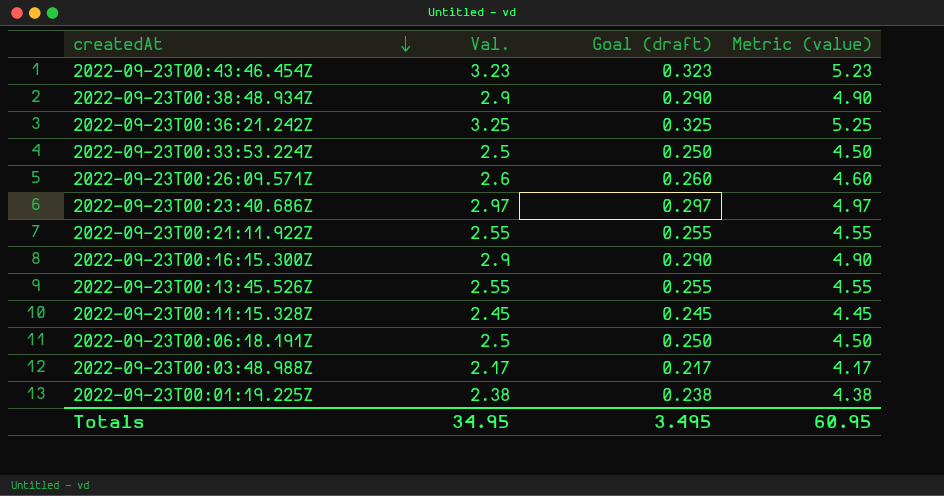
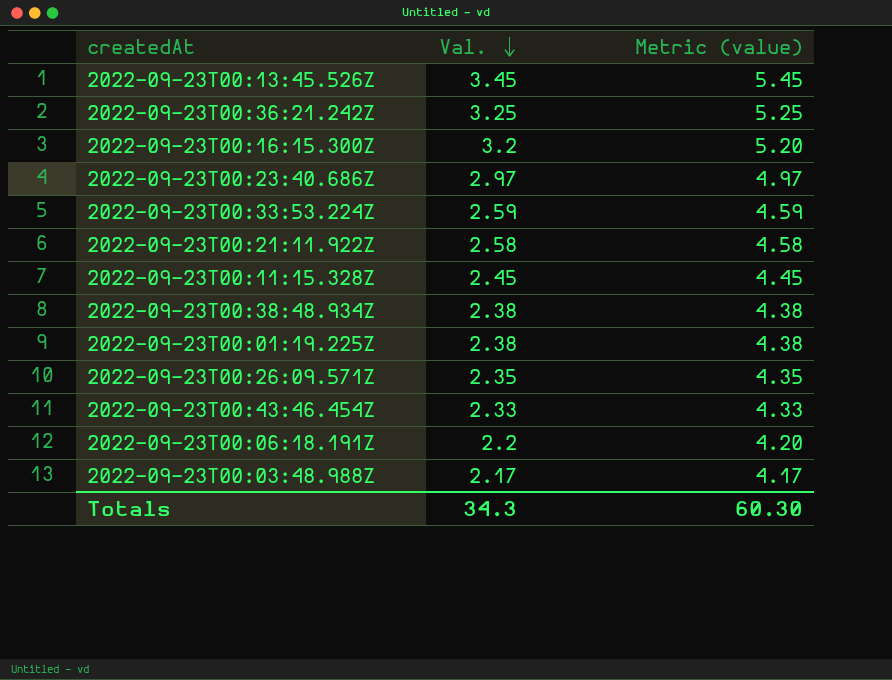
row order: createdAt descending -> Val. descending
column Goal (draft) | formula: [Val.] * 0.1 -> none
2022-09-23T00:13:45.526Z | Val.: 2.55 -> 3.45
2022-09-23T00:13:45.526Z | Metric (value): 4.55 -> 5.45
2022-09-23T00:16:15.300Z | Val.: 2.9 -> 3.2
2022-09-23T00:16:15.300Z | Metric (value): 4.90 -> 5.20
2022-09-23T00:33:53.224Z | Val.: 2.5 -> 2.59
2022-09-23T00:33:53.224Z | Metric (value): 4.50 -> 4.59
2022-09-23T00:21:11.922Z | Val.: 2.55 -> 2.58
2022-09-23T00:21:11.922Z | Metric (value): 4.55 -> 4.58
2022-09-23T00:38:48.934Z | Val.: 2.9 -> 2.38
2022-09-23T00:38:48.934Z | Metric (value): 4.90 -> 4.38
2022-09-23T00:26:09.571Z | Val.: 2.6 -> 2.35
2022-09-23T00:26:09.571Z | Metric (value): 4.60 -> 4.35
2022-09-23T00:43:46.454Z | Val.: 3.23 -> 2.33
2022-09-23T00:43:46.454Z | Metric (value): 5.23 -> 4.33
2022-09-23T00:06:18.191Z | Val.: 2.5 -> 2.2
2022-09-23T00:06:18.191Z | Metric (value): 4.50 -> 4.20
Totals | Val.: 34.95 -> 34.3
Totals | Metric (value): 60.95 -> 60.30

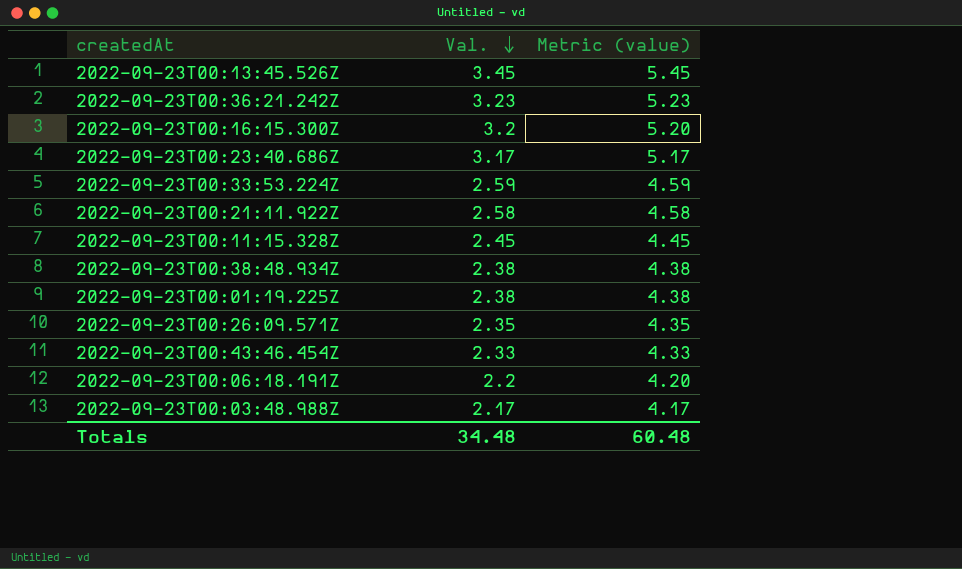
2022-09-23T00:36:21.242Z | Val.: 3.25 -> 3.23
2022-09-23T00:36:21.242Z | Metric (value): 5.25 -> 5.23
2022-09-23T00:23:40.686Z | Val.: 2.97 -> 3.17
2022-09-23T00:23:40.686Z | Metric (value): 4.97 -> 5.17
Totals | Val.: 34.3 -> 34.48
Totals | Metric (value): 60.30 -> 60.48

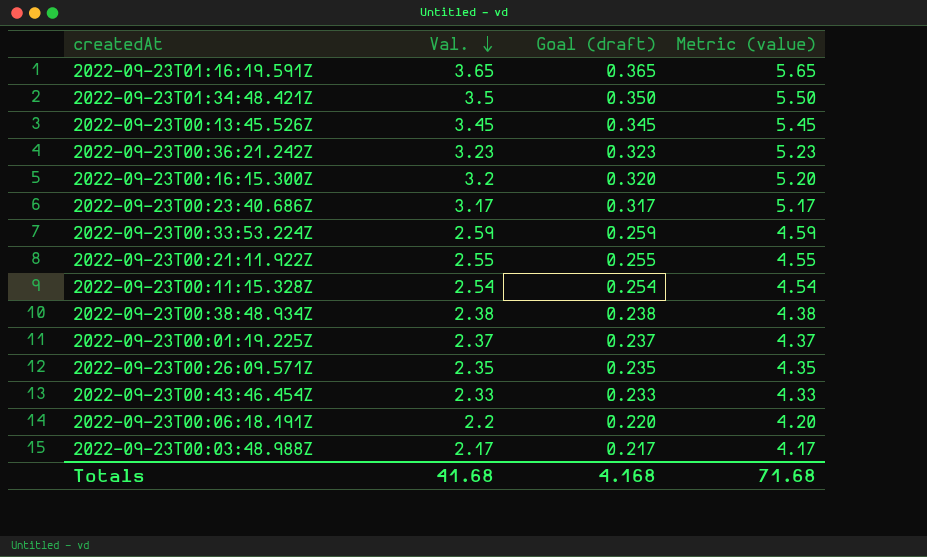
column Goal (draft) | formula: none -> [Val.] * 0.1
row 2022-09-23T01:16:19.591Z: none -> 3.65 | 0.365 | 5.65
row 2022-09-23T01:34:48.421Z: none -> 3.5 | 0.350 | 5.50
2022-09-23T00:21:11.922Z | Val.: 2.58 -> 2.55
2022-09-23T00:21:11.922Z | Metric (value): 4.58 -> 4.55
2022-09-23T00:11:15.328Z | Val.: 2.45 -> 2.54
2022-09-23T00:11:15.328Z | Metric (value): 4.45 -> 4.54
2022-09-23T00:01:19.225Z | Val.: 2.38 -> 2.37
2022-09-23T00:01:19.225Z | Metric (value): 4.38 -> 4.37
Totals | Val.: 34.48 -> 41.68
Totals | Metric (value): 60.48 -> 71.68

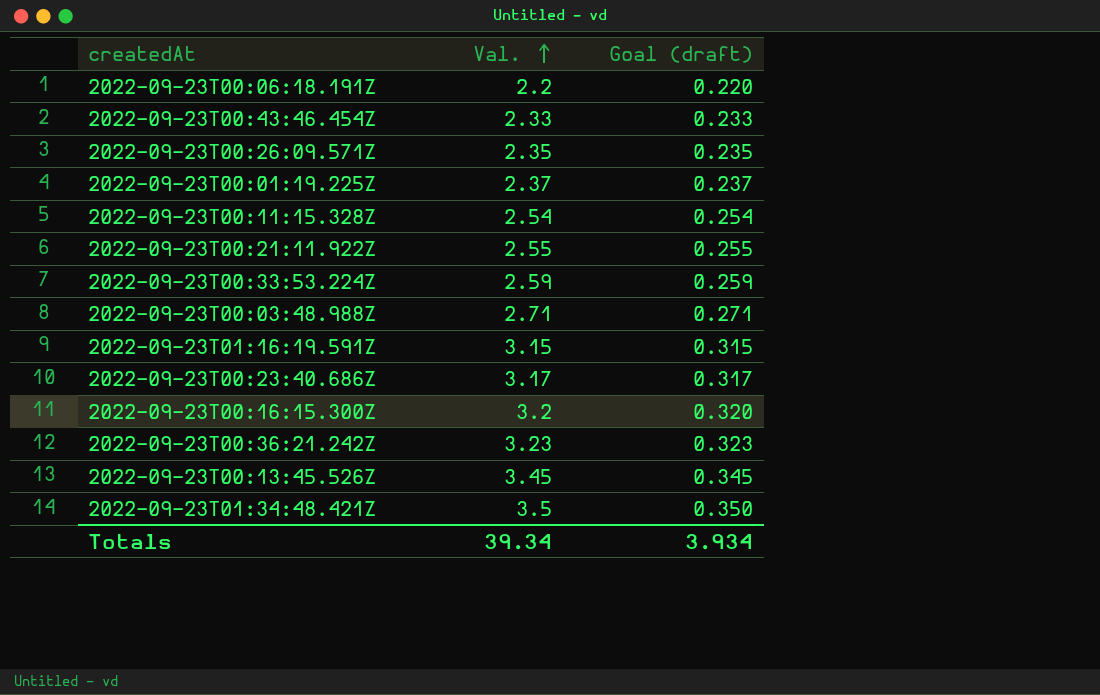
row order: Val. descending -> Val. ascending
column Metric (value) | formula: [Val.] + 2 -> none
row 2022-09-23T00:38:48.934Z: 2.38 | 0.238 | 4.38 -> none
2022-09-23T00:03:48.988Z | Val.: 2.17 -> 2.71
2022-09-23T00:03:48.988Z | Goal (draft): 0.217 -> 0.271
2022-09-23T01:16:19.591Z | Val.: 3.65 -> 3.15
2022-09-23T01:16:19.591Z | Goal (draft): 0.365 -> 0.315
Totals | Val.: 41.68 -> 39.34
Totals | Goal (draft): 4.168 -> 3.934

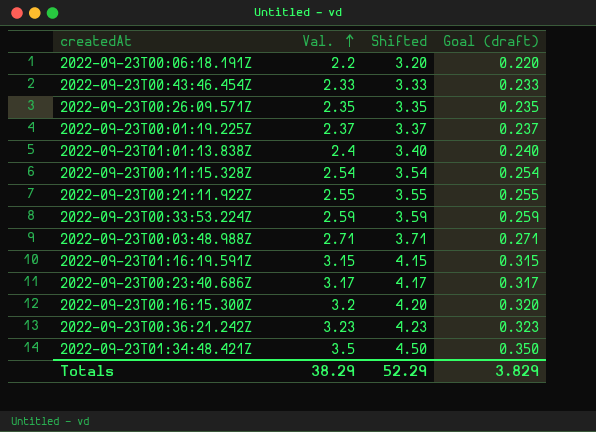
column Shifted | formula: none -> [Val.] + 1
row 2022-09-23T00:13:45.526Z: 3.45 | 0.345 -> none
row 2022-09-23T01:01:13.838Z: none -> 2.4 | 3.40 | 0.240
Totals | Val.: 39.34 -> 38.29
Totals | Goal (draft): 3.934 -> 3.829

